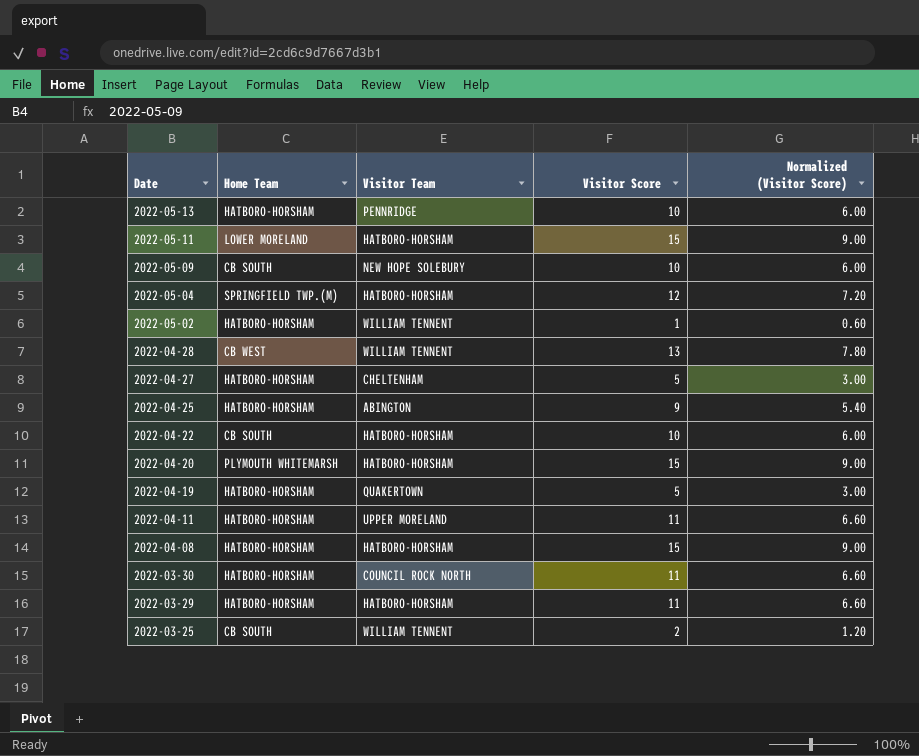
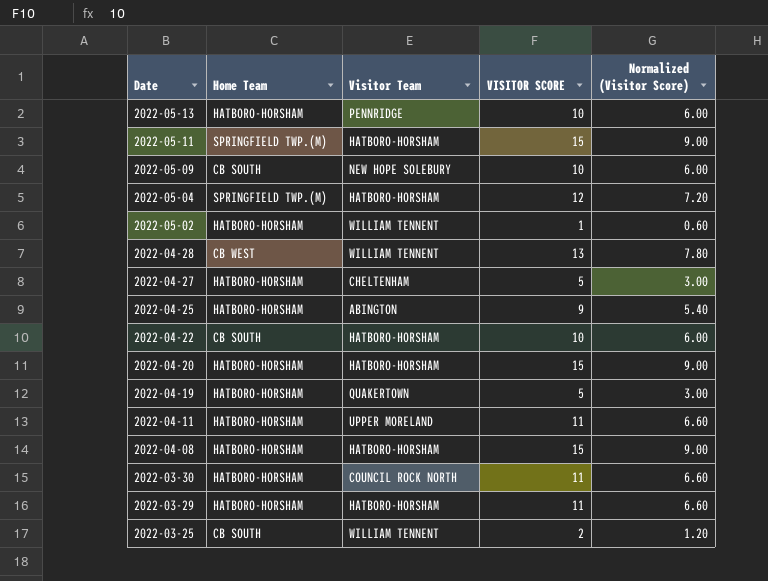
column name: Visitor Score -> VISITOR SCORE
2022-05-11 | Home Team: LOWER MORELAND -> SPRINGFIELD TWP.(M)
2022-04-20 | Home Team: PLYMOUTH WHITEMARSH -> HATBORO-HORSHAM

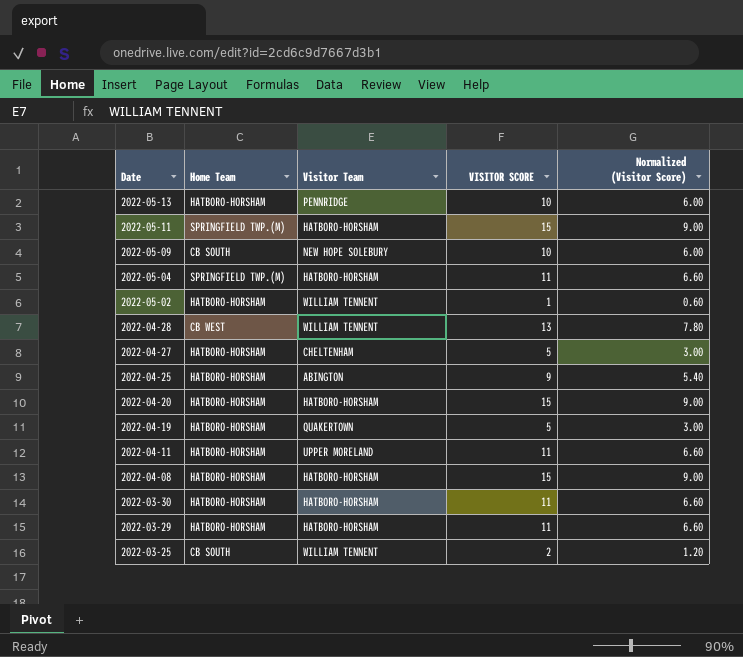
row 2022-04-22: CB SOUTH | HATBORO-HORSHAM | 10 | 6.00 -> none
2022-05-04 | VISITOR SCORE: 12 -> 11
2022-05-04 | Normalized (Visitor Score): 7.20 -> 6.60
2022-03-30 | Visitor Team: COUNCIL ROCK NORTH -> HATBORO-HORSHAM

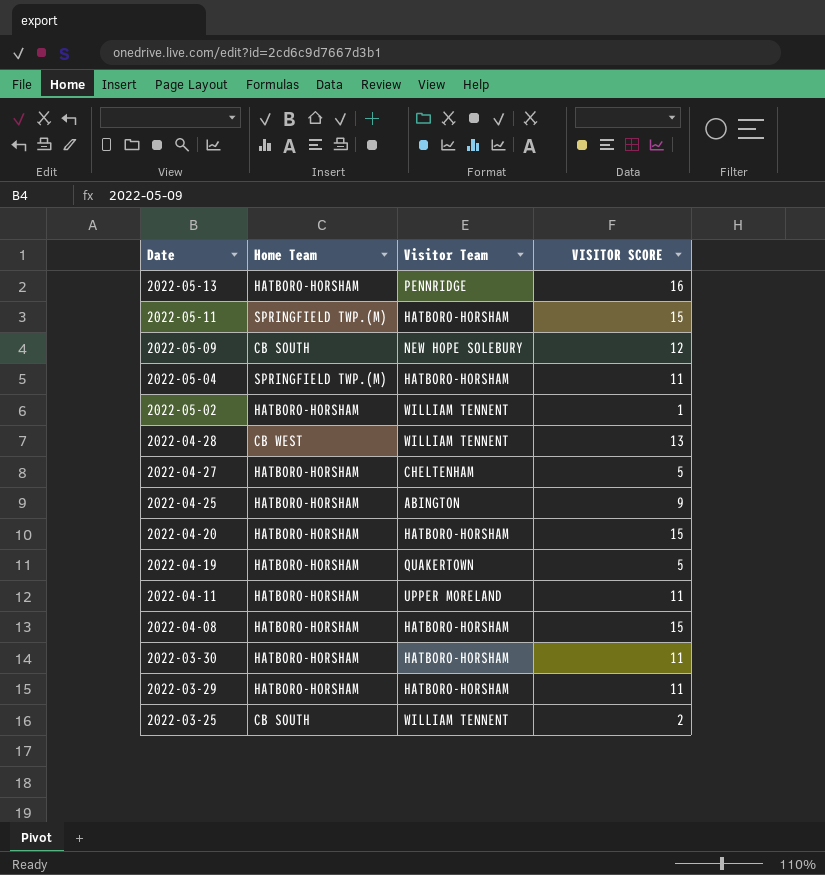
column Normalized (Visitor Score) | formula: [VISITOR SCORE] * 0.6 -> none
2022-05-13 | VISITOR SCORE: 10 -> 16
2022-05-09 | VISITOR SCORE: 10 -> 12

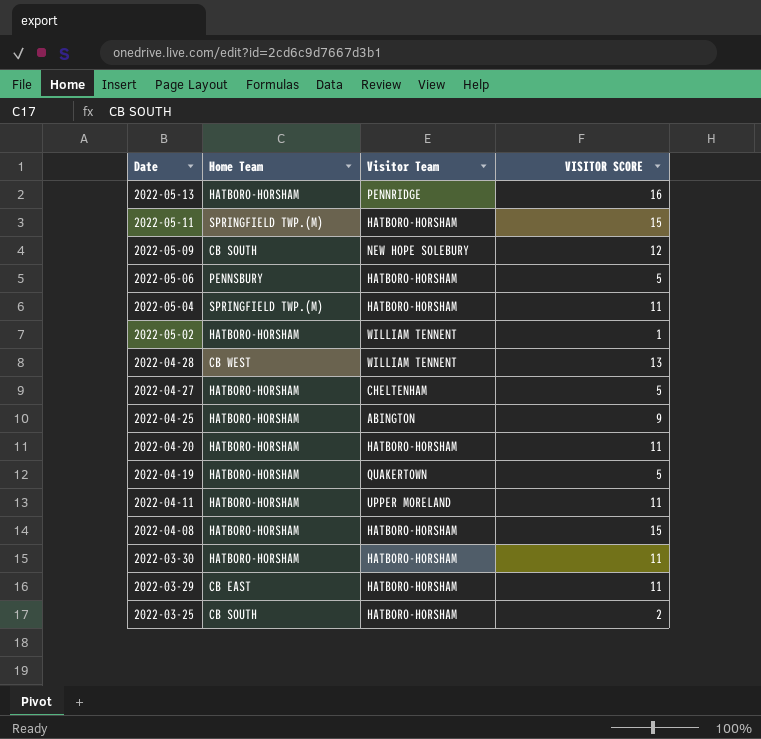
row 2022-05-06: none -> PENNSBURY | HATBORO-HORSHAM | 5
2022-04-20 | VISITOR SCORE: 15 -> 11
2022-03-29 | Home Team: HATBORO-HORSHAM -> CB EAST
2022-03-25 | Visitor Team: WILLIAM TENNENT -> HATBORO-HORSHAM

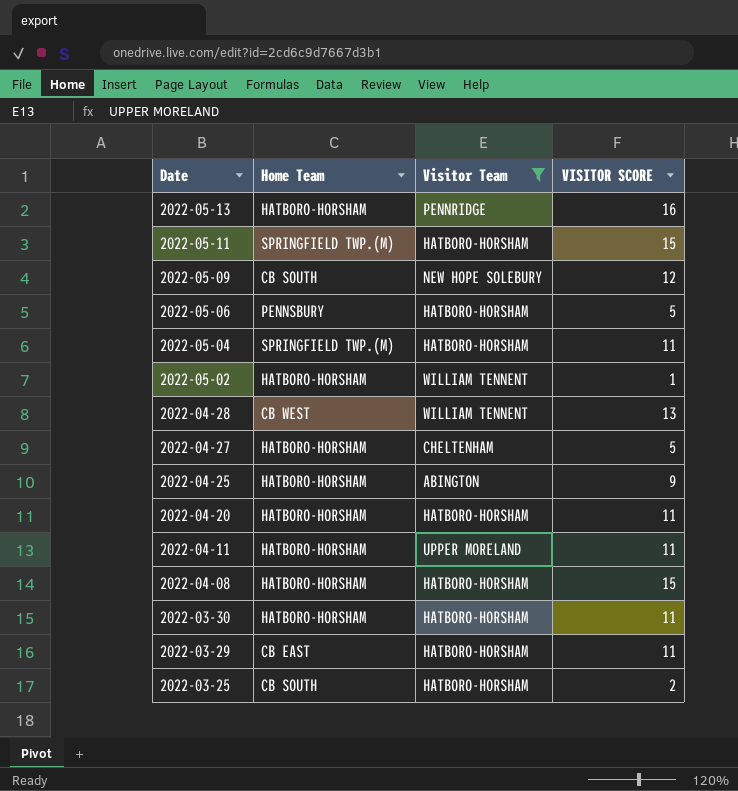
filter: none -> Visitor Team != QUAKERTOWN

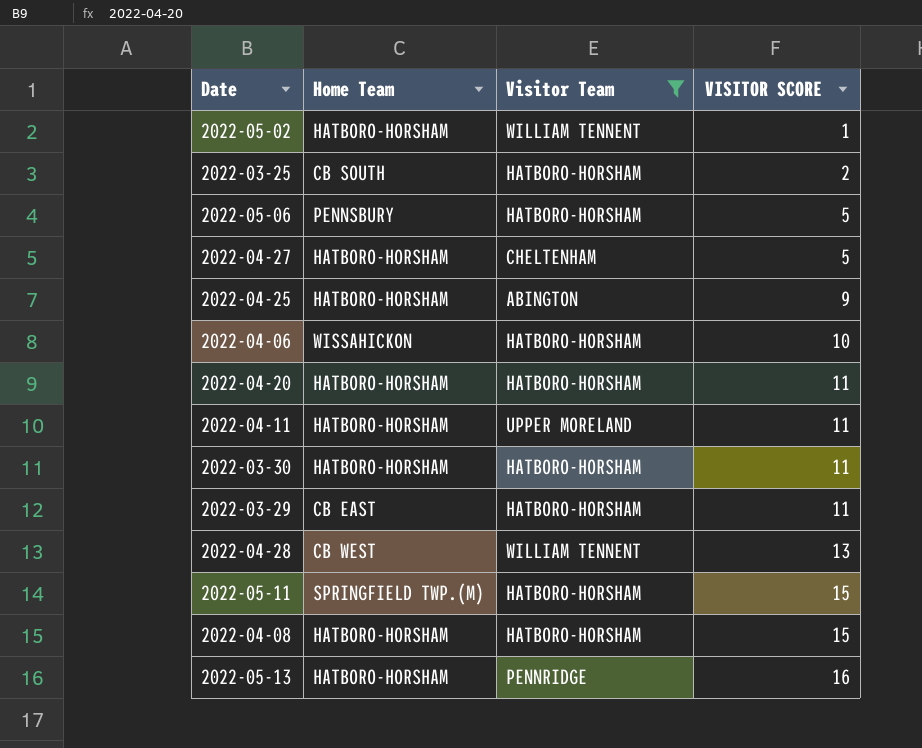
row order: Date descending -> VISITOR SCORE ascending
row 2022-05-09: CB SOUTH | NEW HOPE SOLEBURY | 12 -> none
row 2022-05-04: SPRINGFIELD TWP.(M) | HATBORO-HORSHAM | 11 -> none
row 2022-04-06: none -> WISSAHICKON | HATBORO-HORSHAM | 10

